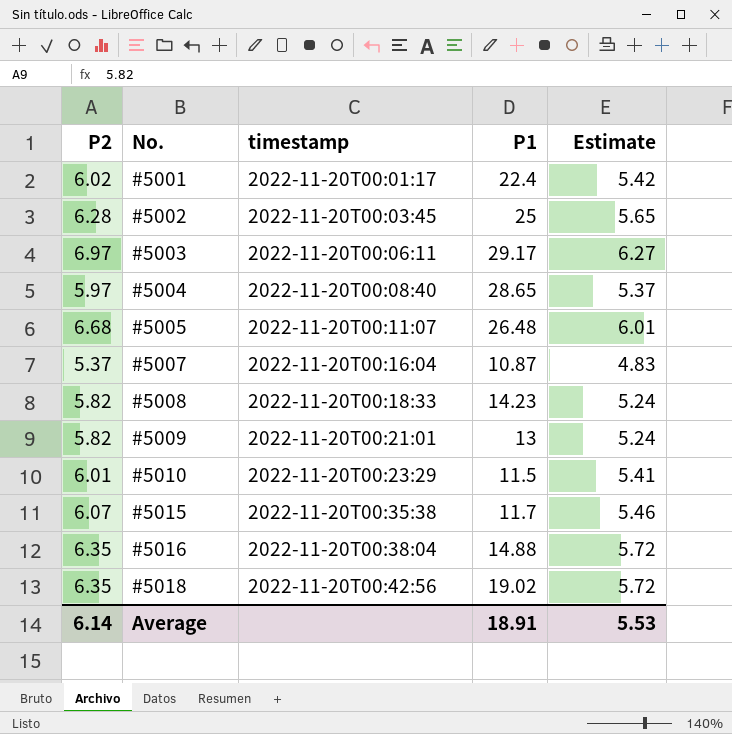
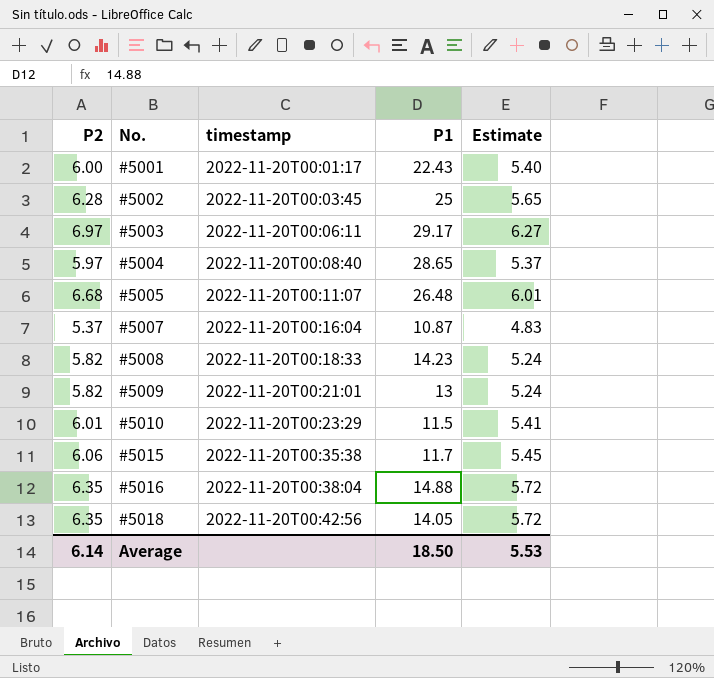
#5001 | P2: 6.02 -> 6.00
#5001 | P1: 22.4 -> 22.43
#5001 | Estimate: 5.42 -> 5.40
#5015 | P2: 6.07 -> 6.06
#5015 | Estimate: 5.46 -> 5.45
#5018 | P1: 19.02 -> 14.05
Average | P1: 18.91 -> 18.50

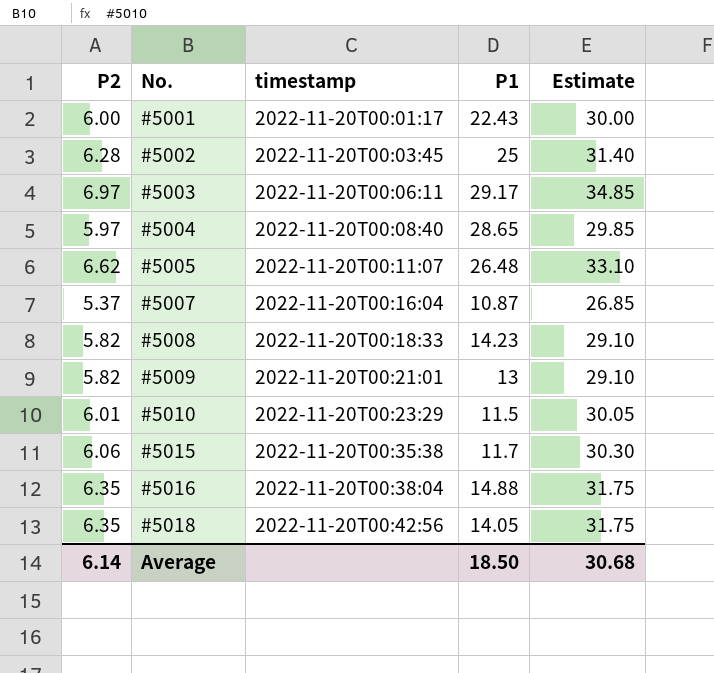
column Estimate | formula: [P2] * 0.9 -> [P2] * 5
#5005 | P2: 6.68 -> 6.62
Average | Estimate: 5.53 -> 30.68

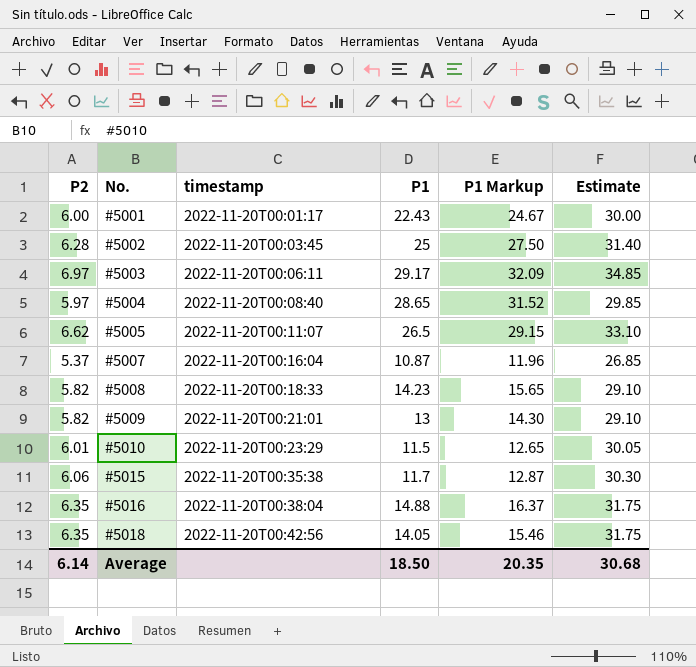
column P1 Markup | formula: none -> [P1] * 1.1
#5005 | P1: 26.48 -> 26.5

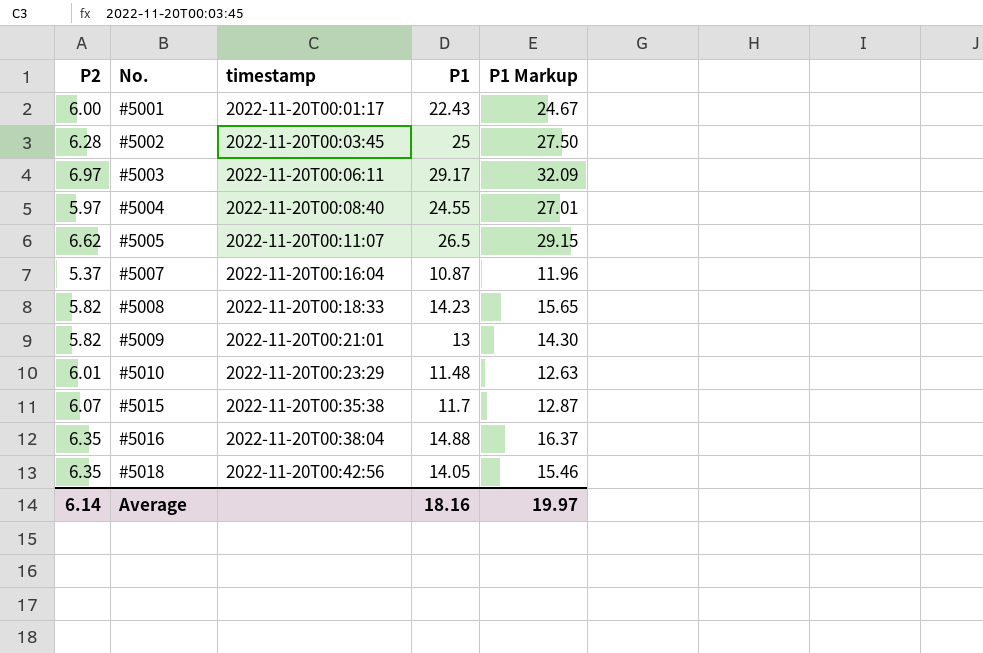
column Estimate | formula: [P2] * 5 -> none
#5004 | P1: 28.65 -> 24.55
#5004 | P1 Markup: 31.52 -> 27.01
#5010 | P1: 11.5 -> 11.48
#5010 | P1 Markup: 12.65 -> 12.63
#5015 | P2: 6.06 -> 6.07
Average | P1: 18.50 -> 18.16
Average | P1 Markup: 20.35 -> 19.97

